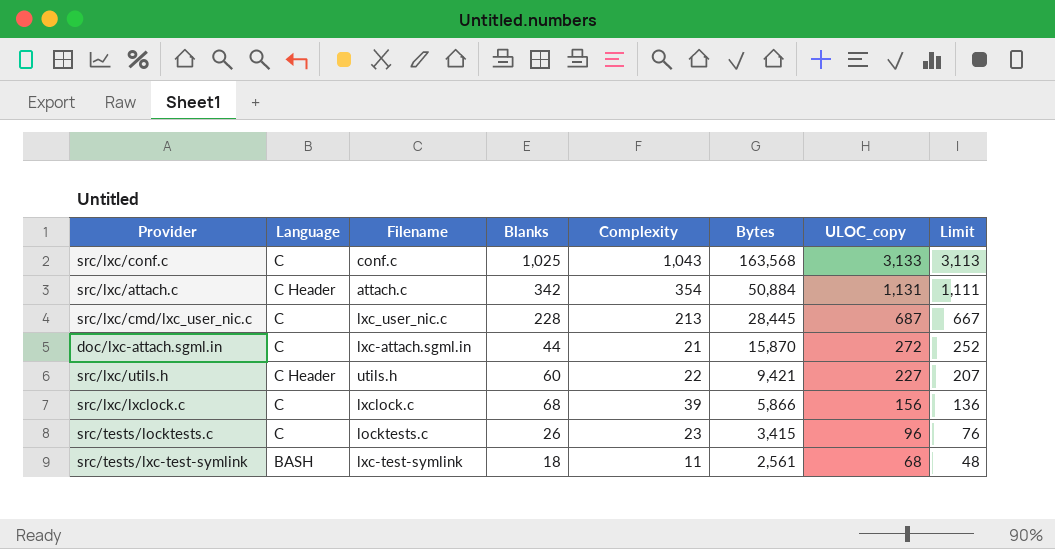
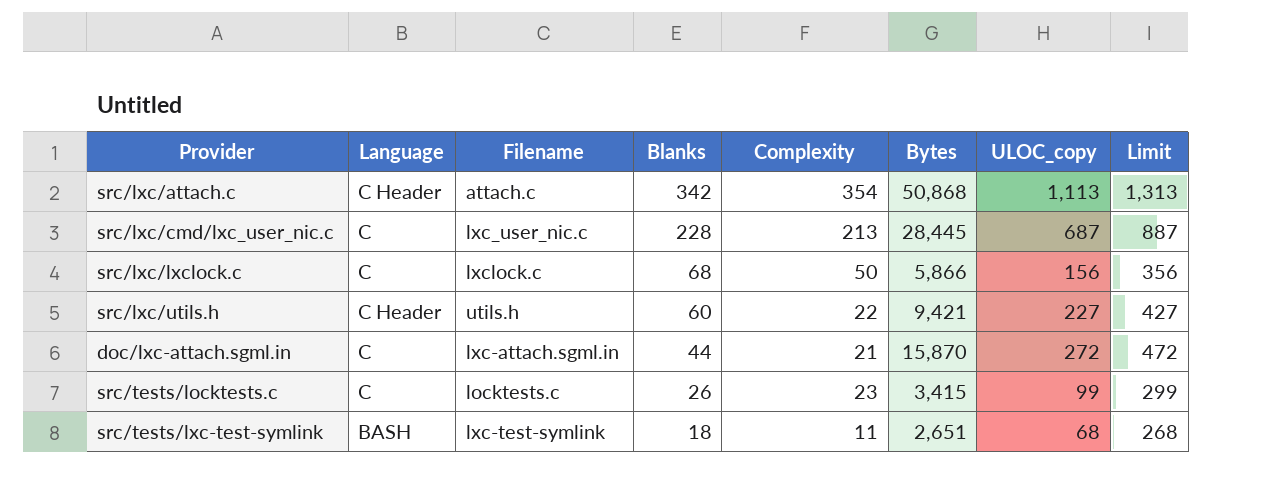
row order: Bytes descending -> Blanks descending
column Limit | formula: [ULOC_copy] - 20 -> [ULOC_copy] + 200
row src/lxc/conf.c: C | conf.c | 1,025 | 1,043 | 163,568 | 3,133 | 3,113 -> none
src/lxc/attach.c | Bytes: 50,884 -> 50,868
src/lxc/attach.c | ULOC_copy: 1,131 -> 1,113
src/lxc/lxclock.c | Complexity: 39 -> 50
src/tests/locktests.c | ULOC_copy: 96 -> 99
src/tests/lxc-test-symlink | Bytes: 2,561 -> 2,651

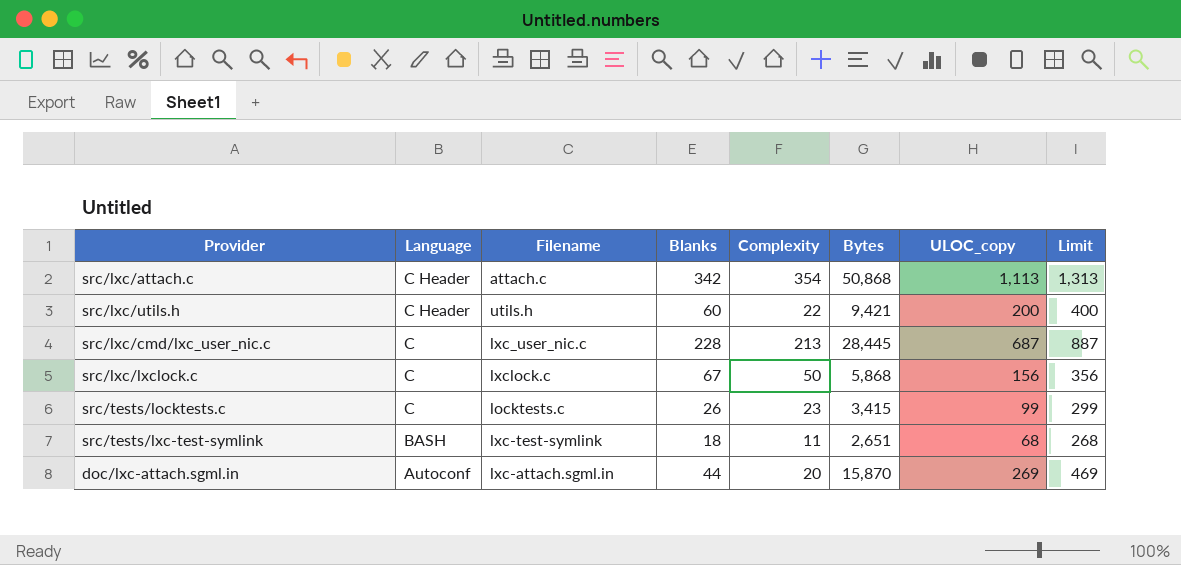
row order: Blanks descending -> Language descending
src/lxc/utils.h | ULOC_copy: 227 -> 200
src/lxc/utils.h | Limit: 427 -> 400
src/lxc/lxclock.c | Blanks: 68 -> 67
src/lxc/lxclock.c | Bytes: 5,866 -> 5,868
doc/lxc-attach.sgml.in | Language: C -> Autoconf
doc/lxc-attach.sgml.in | Complexity: 21 -> 20
doc/lxc-attach.sgml.in | ULOC_copy: 272 -> 269
doc/lxc-attach.sgml.in | Limit: 472 -> 469

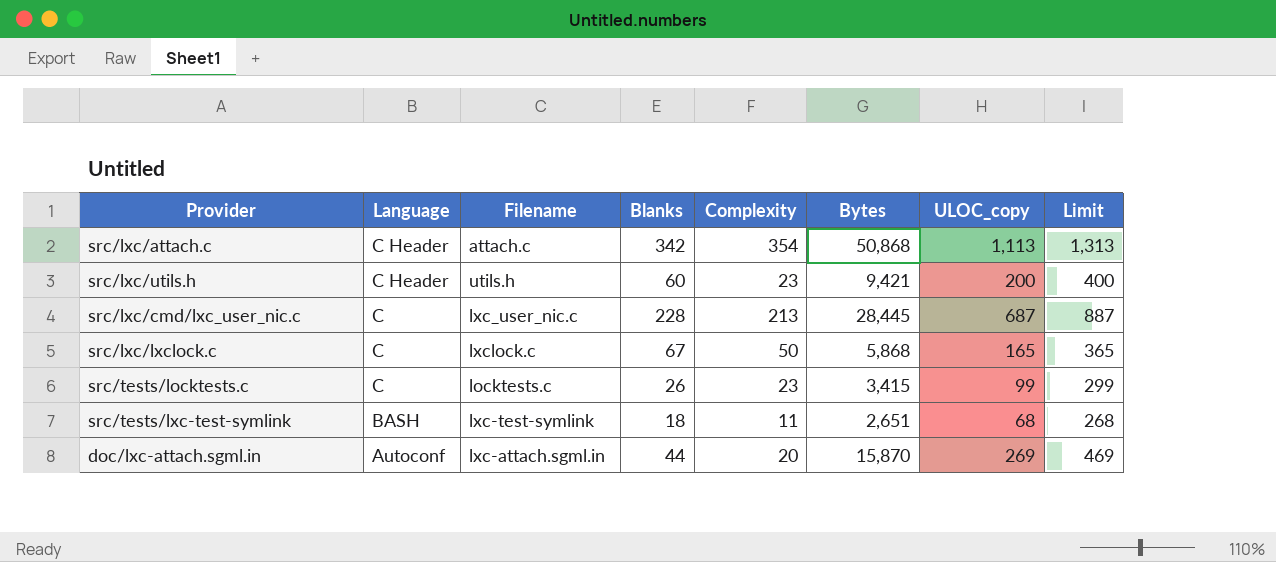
src/lxc/utils.h | Complexity: 22 -> 23
src/lxc/lxclock.c | ULOC_copy: 156 -> 165
src/lxc/lxclock.c | Limit: 356 -> 365

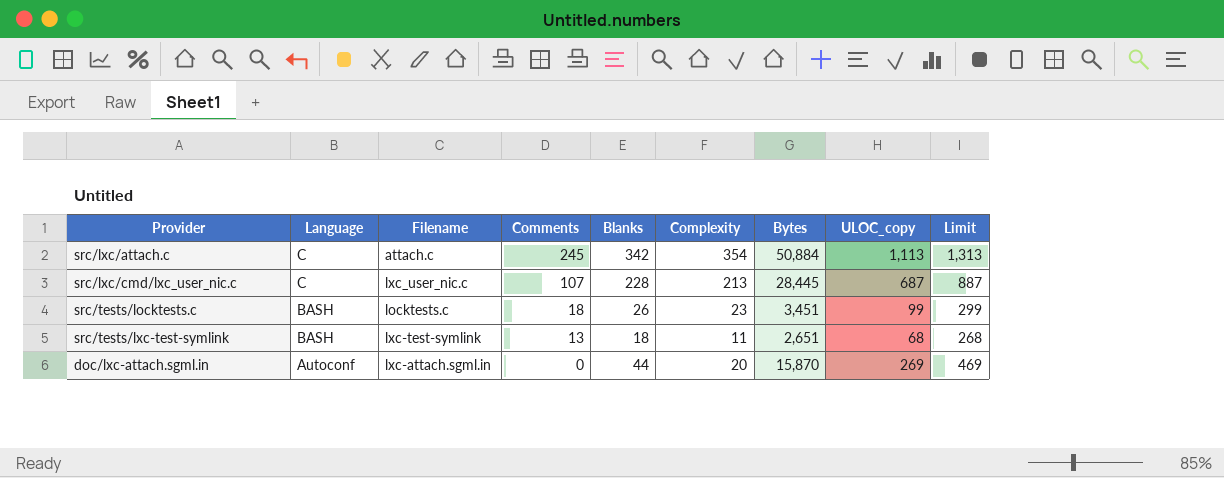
column Comments | position: none -> 4
row src/lxc/utils.h: C Header | utils.h | 60 | 23 | 9,421 | 200 | 400 -> none
row src/lxc/lxclock.c: C | lxclock.c | 67 | 50 | 5,868 | 165 | 365 -> none
src/lxc/attach.c | Language: C Header -> C
src/lxc/attach.c | Bytes: 50,868 -> 50,884
src/tests/locktests.c | Language: C -> BASH
src/tests/locktests.c | Bytes: 3,415 -> 3,451

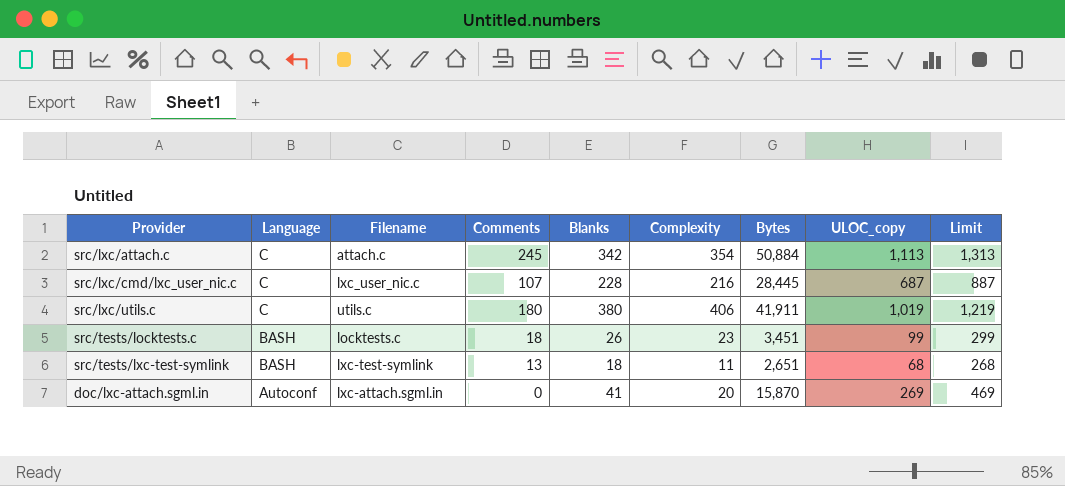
src/lxc/cmd/lxc_user_nic.c | Complexity: 213 -> 216
row src/lxc/utils.c: none -> C | utils.c | 180 | 380 | 406 | 41,911 | 1,019 | 1,219
doc/lxc-attach.sgml.in | Blanks: 44 -> 41

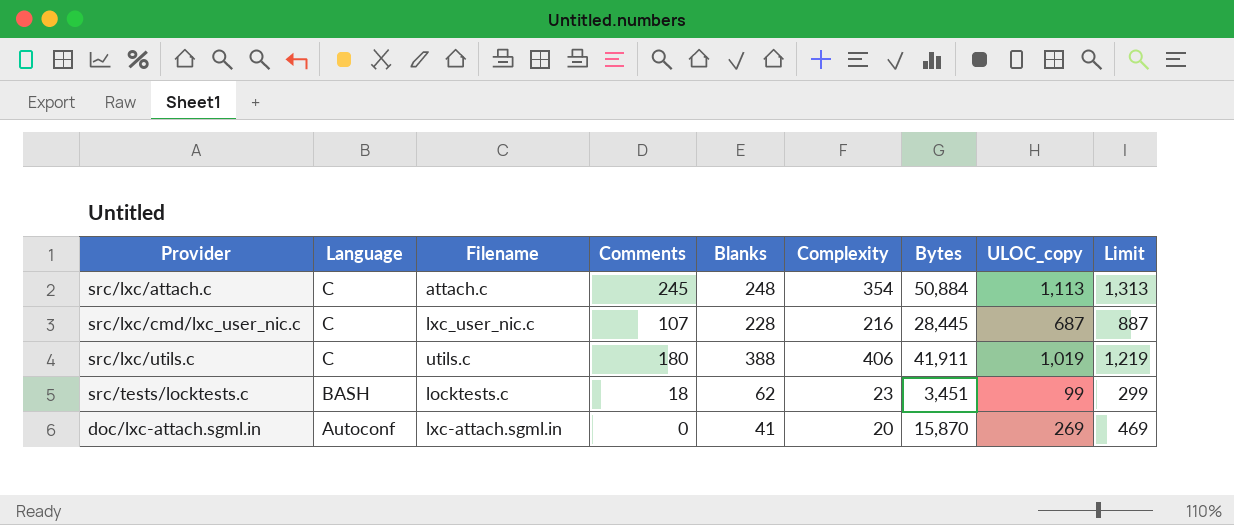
row src/tests/lxc-test-symlink: BASH | lxc-test-symlink | 13 | 18 | 11 | 2,651 | 68 | 268 -> none
src/lxc/attach.c | Blanks: 342 -> 248
src/lxc/utils.c | Blanks: 380 -> 388
src/tests/locktests.c | Blanks: 26 -> 62

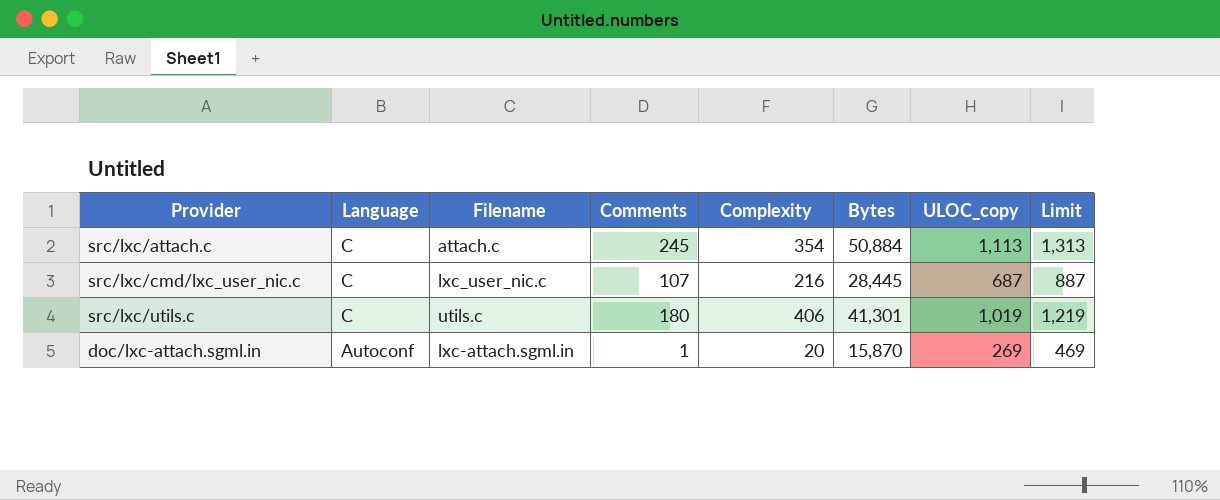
column Blanks | position: 5 -> none
row src/tests/locktests.c: BASH | locktests.c | 18 | 62 | 23 | 3,451 | 99 | 299 -> none
src/lxc/utils.c | Bytes: 41,911 -> 41,301
doc/lxc-attach.sgml.in | Comments: 0 -> 1

